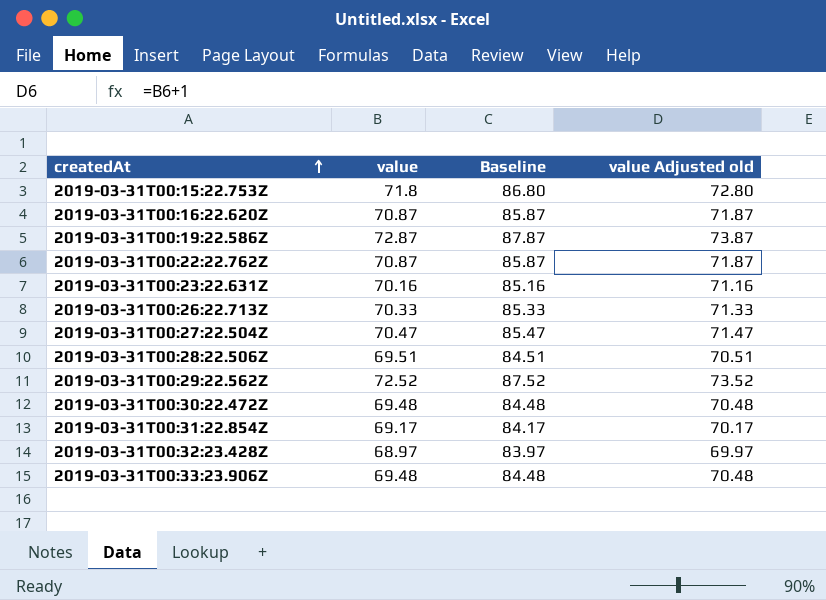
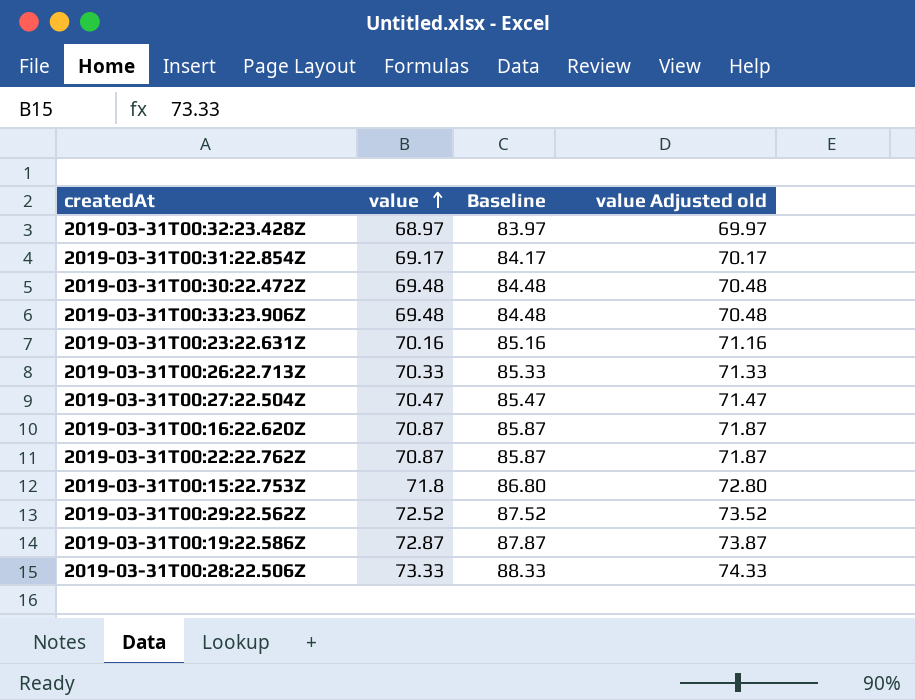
row order: createdAt ascending -> value ascending
2019-03-31T00:28:22.506Z | value: 69.51 -> 73.33
2019-03-31T00:28:22.506Z | Baseline: 84.51 -> 88.33
2019-03-31T00:28:22.506Z | value Adjusted old: 70.51 -> 74.33

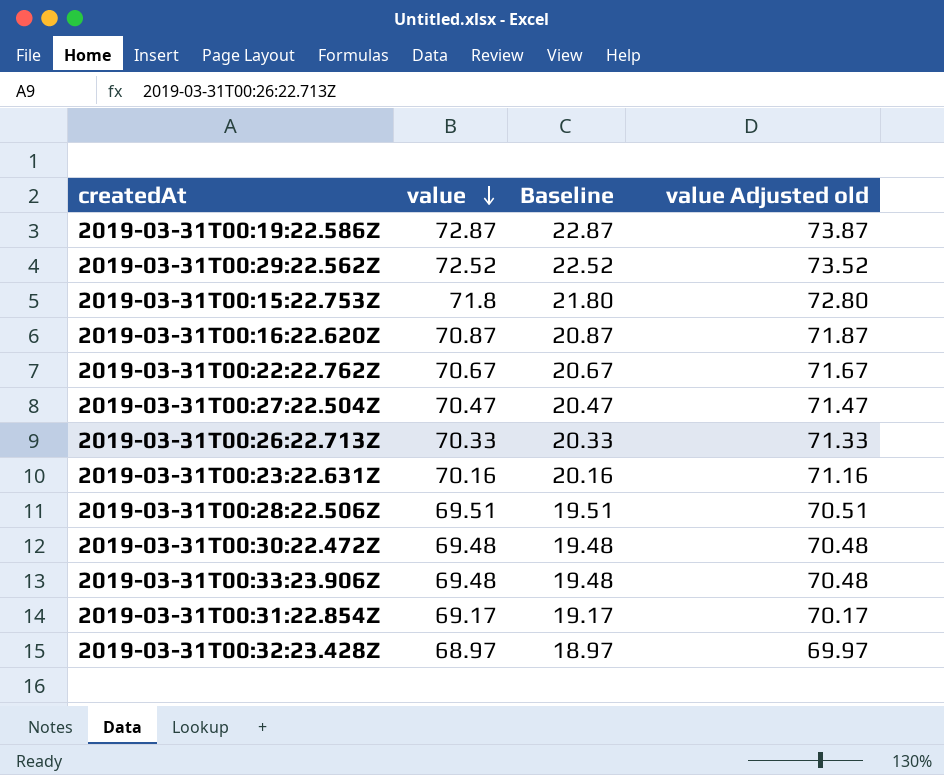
row order: value ascending -> value descending
column Baseline | formula: [value] + 15 -> [value] - 50
2019-03-31T00:22:22.762Z | value: 70.87 -> 70.67
2019-03-31T00:22:22.762Z | value Adjusted old: 71.87 -> 71.67
2019-03-31T00:28:22.506Z | value: 73.33 -> 69.51
2019-03-31T00:28:22.506Z | value Adjusted old: 74.33 -> 70.51

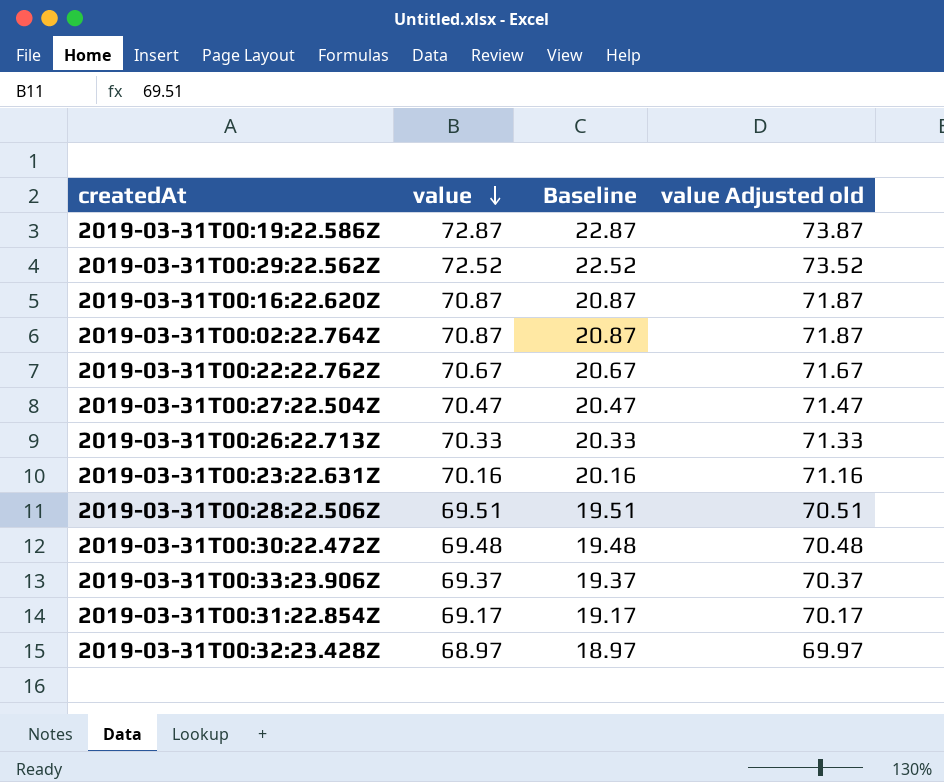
row 2019-03-31T00:15:22.753Z: 71.8 | 21.80 | 72.80 -> none
row 2019-03-31T00:02:22.764Z: none -> 70.87 | 20.87 | 71.87
2019-03-31T00:33:23.906Z | value: 69.48 -> 69.37
2019-03-31T00:33:23.906Z | Baseline: 19.48 -> 19.37
2019-03-31T00:33:23.906Z | value Adjusted old: 70.48 -> 70.37

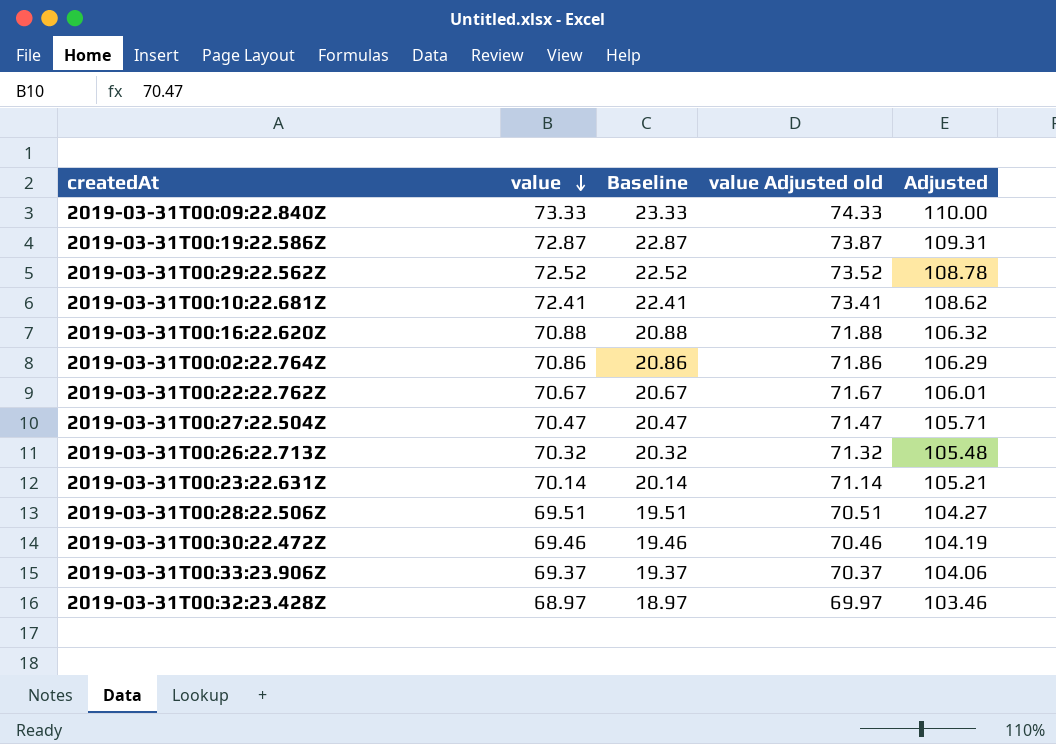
column Adjusted | formula: none -> [value] * 1.5
row 2019-03-31T00:31:22.854Z: 69.17 | 19.17 | 70.17 -> none
row 2019-03-31T00:09:22.840Z: none -> 73.33 | 23.33 | 74.33 | 110.00
row 2019-03-31T00:10:22.681Z: none -> 72.41 | 22.41 | 73.41 | 108.62
2019-03-31T00:16:22.620Z | value: 70.87 -> 70.88
2019-03-31T00:16:22.620Z | Baseline: 20.87 -> 20.88
2019-03-31T00:16:22.620Z | value Adjusted old: 71.87 -> 71.88
2019-03-31T00:02:22.764Z | value: 70.87 -> 70.86
2019-03-31T00:02:22.764Z | Baseline: 20.87 -> 20.86
2019-03-31T00:02:22.764Z | value Adjusted old: 71.87 -> 71.86
2019-03-31T00:26:22.713Z | value: 70.33 -> 70.32
2019-03-31T00:26:22.713Z | Baseline: 20.33 -> 20.32
2019-03-31T00:26:22.713Z | value Adjusted old: 71.33 -> 71.32
2019-03-31T00:23:22.631Z | value: 70.16 -> 70.14
2019-03-31T00:23:22.631Z | Baseline: 20.16 -> 20.14
2019-03-31T00:23:22.631Z | value Adjusted old: 71.16 -> 71.14
2019-03-31T00:30:22.472Z | value: 69.48 -> 69.46
2019-03-31T00:30:22.472Z | Baseline: 19.48 -> 19.46
2019-03-31T00:30:22.472Z | value Adjusted old: 70.48 -> 70.46

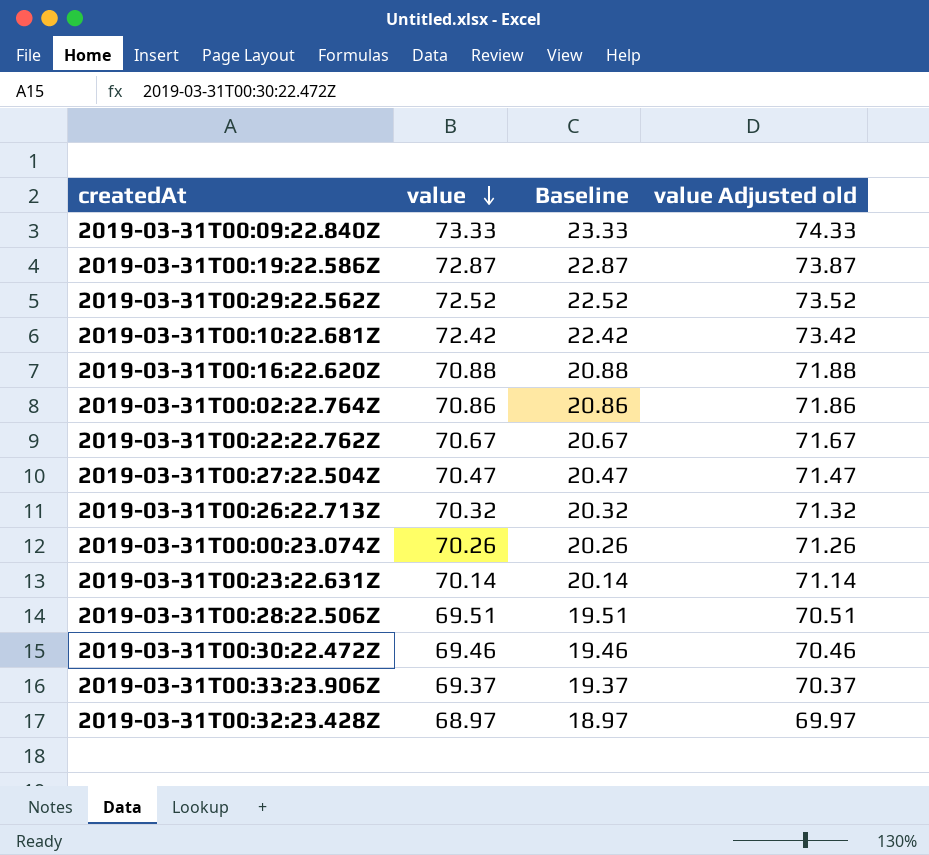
column Adjusted | formula: [value] * 1.5 -> none
2019-03-31T00:10:22.681Z | value: 72.41 -> 72.42
2019-03-31T00:10:22.681Z | Baseline: 22.41 -> 22.42
2019-03-31T00:10:22.681Z | value Adjusted old: 73.41 -> 73.42
row 2019-03-31T00:00:23.074Z: none -> 70.26 | 20.26 | 71.26

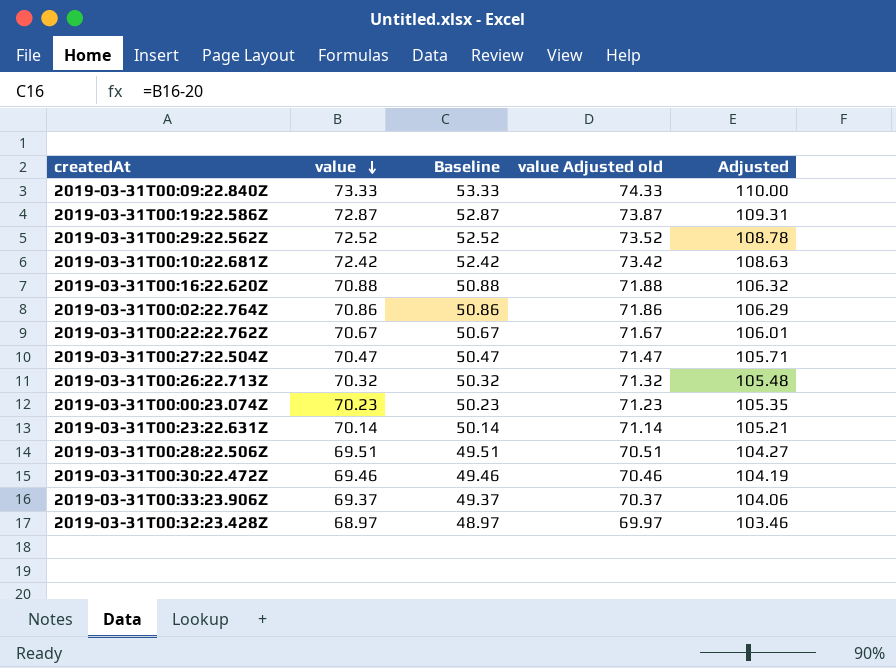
column Baseline | formula: [value] - 50 -> [value] - 20
column Adjusted | formula: none -> [value] * 1.5
2019-03-31T00:00:23.074Z | value: 70.26 -> 70.23
2019-03-31T00:00:23.074Z | value Adjusted old: 71.26 -> 71.23

